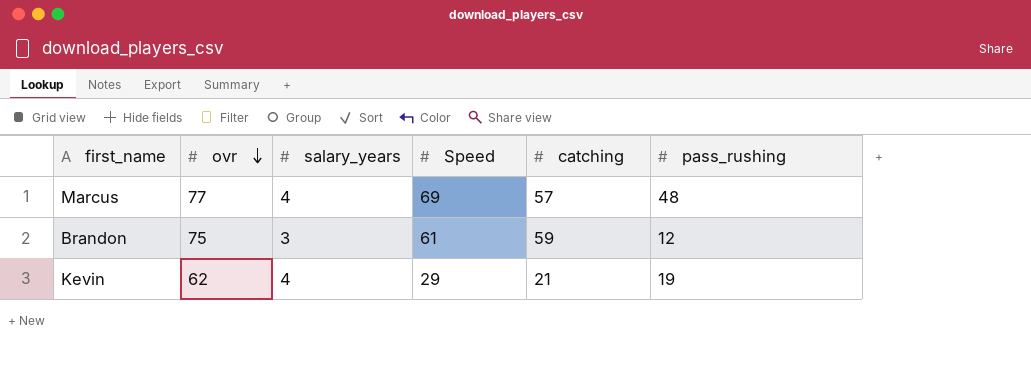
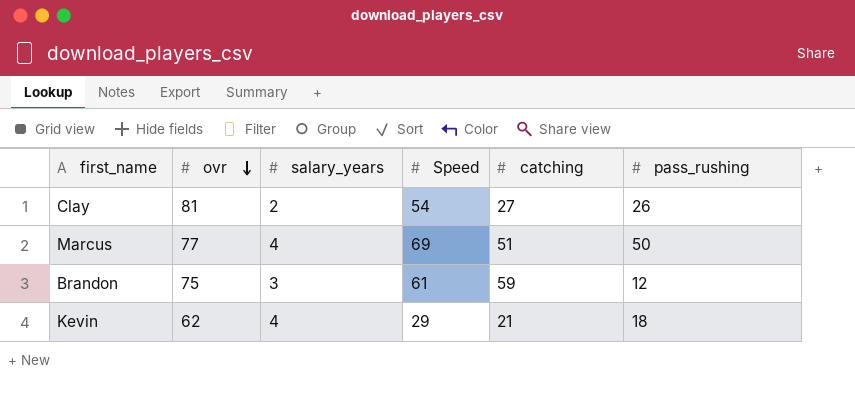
row Clay: none -> 81 | 2 | 54 | 27 | 26
Marcus | catching: 57 -> 51
Marcus | pass_rushing: 48 -> 50
Kevin | pass_rushing: 19 -> 18

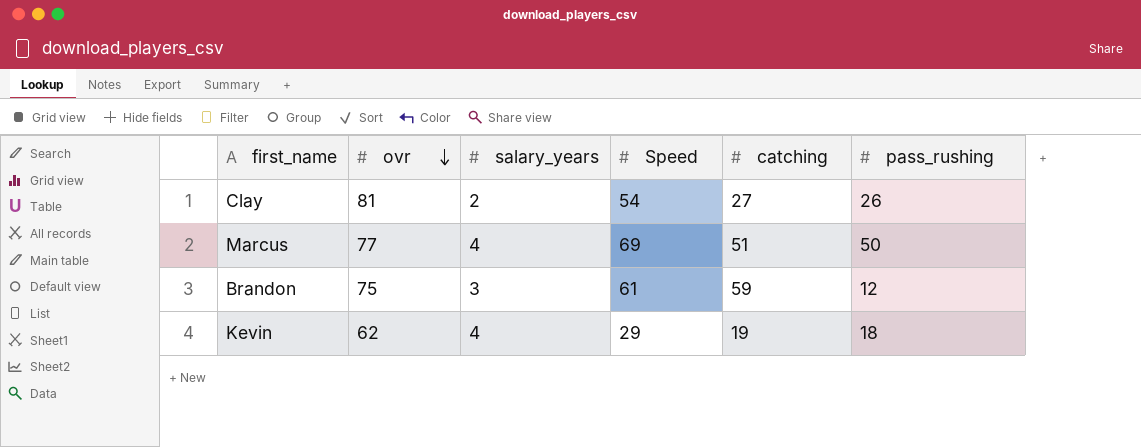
Kevin | catching: 21 -> 19

